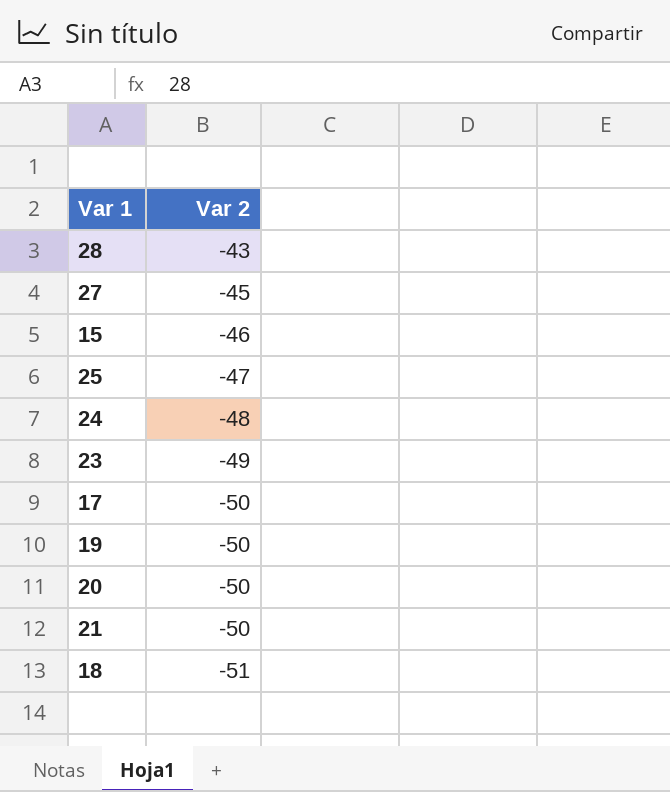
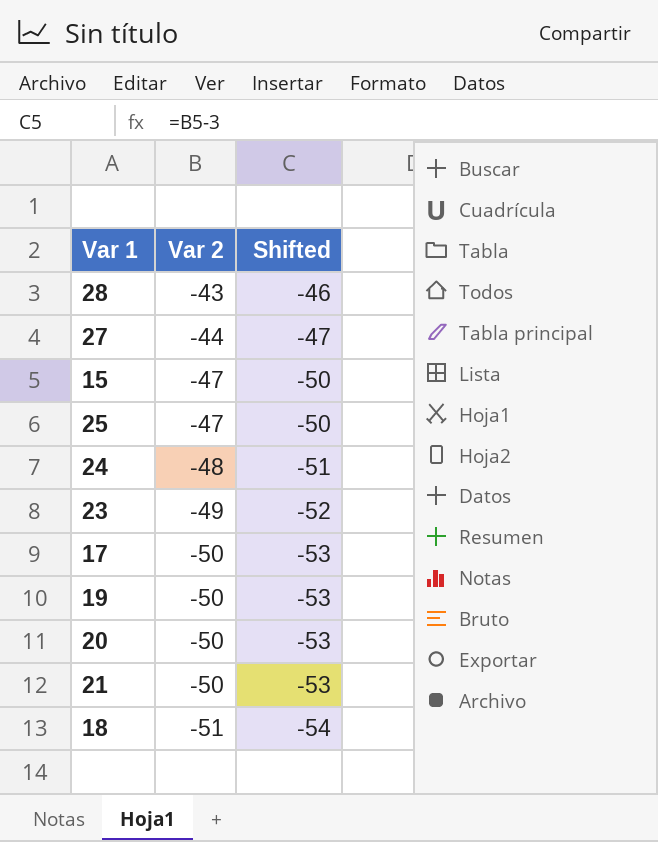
column Shifted | formula: none -> [Var 2] - 3
27 | Var 2: -45 -> -44
15 | Var 2: -46 -> -47

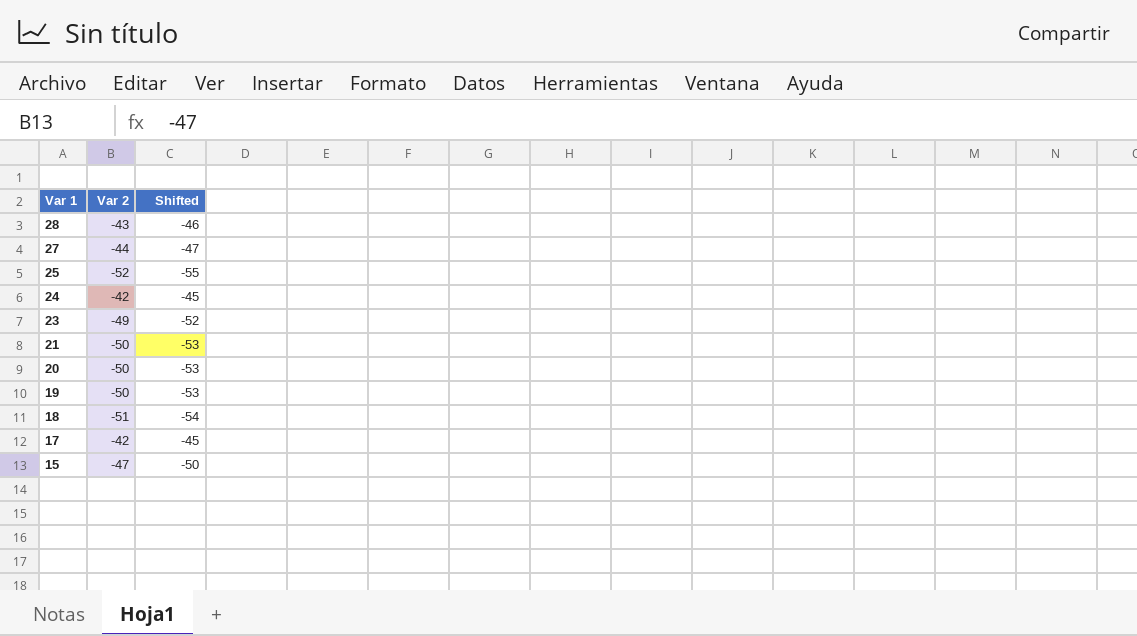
row order: Var 2 descending -> Var 1 descending
25 | Var 2: -47 -> -52
25 | Shifted: -50 -> -55
24 | Var 2: -48 -> -42
24 | Shifted: -51 -> -45
17 | Var 2: -50 -> -42
17 | Shifted: -53 -> -45

